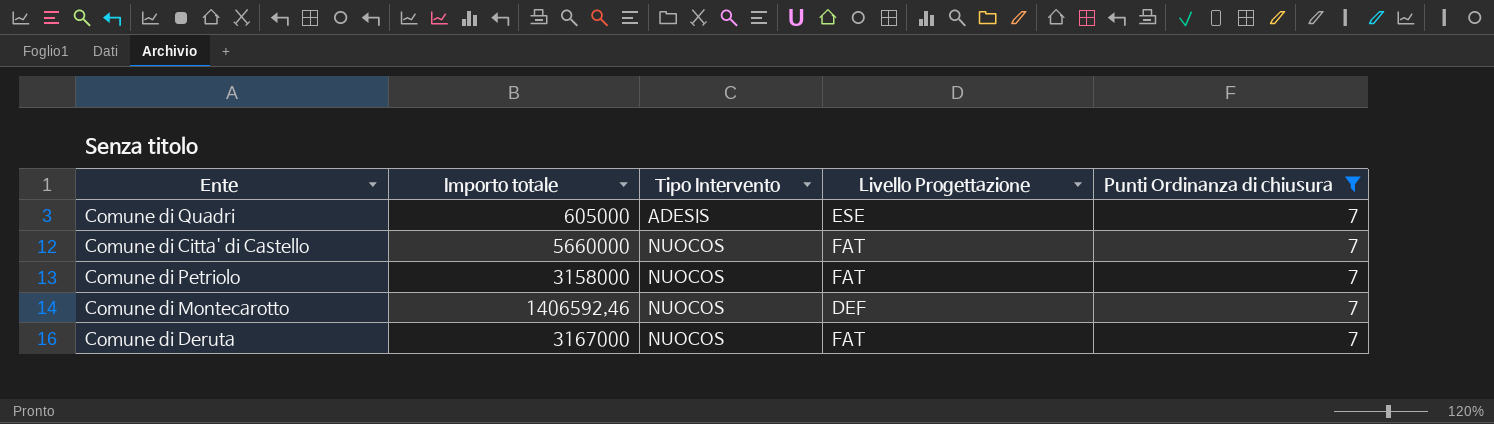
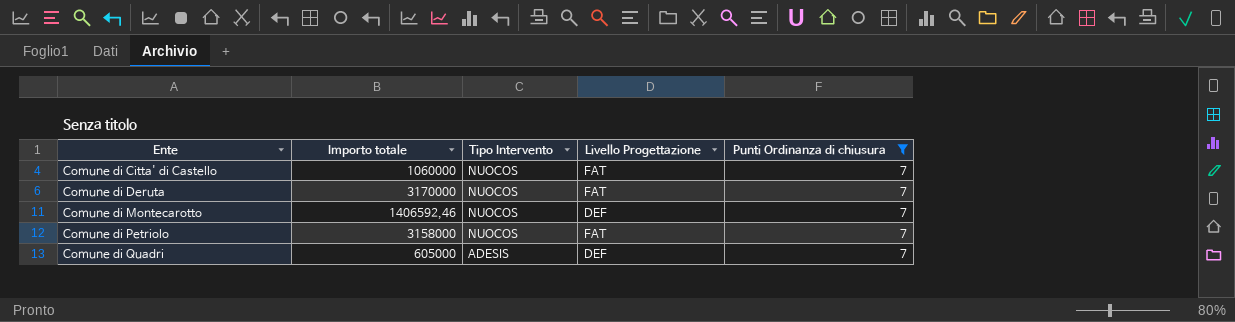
row order: Tipo Intervento ascending -> Ente ascending
Comune di Citta' di Castello | Importo totale: 5660000 -> 1060000
Comune di Deruta | Importo totale: 3167000 -> 3170000
Comune di Quadri | Livello Progettazione: ESE -> DEF

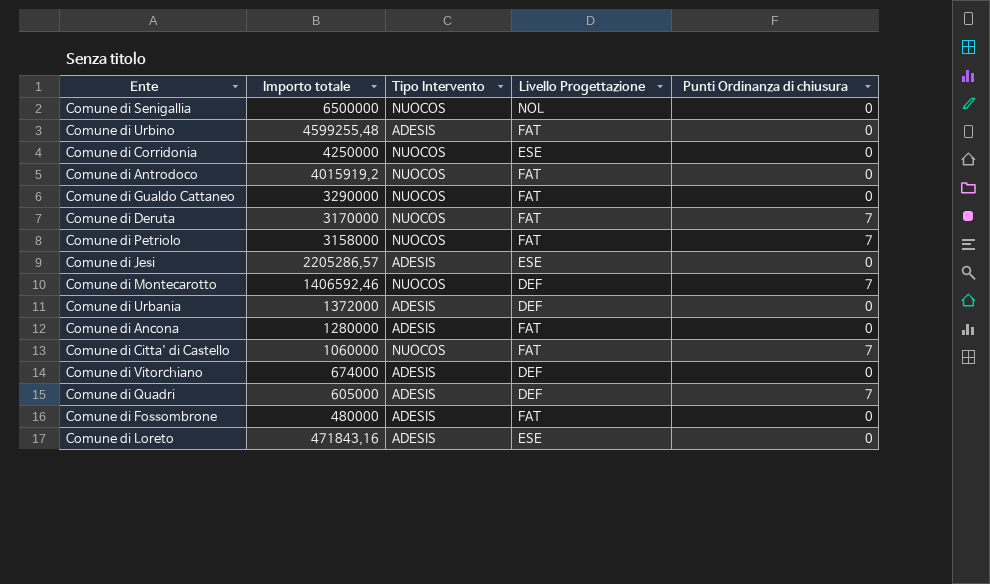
filter: Punti Ordinanza di chiusura = 7 -> none
row order: Ente ascending -> Importo totale descending

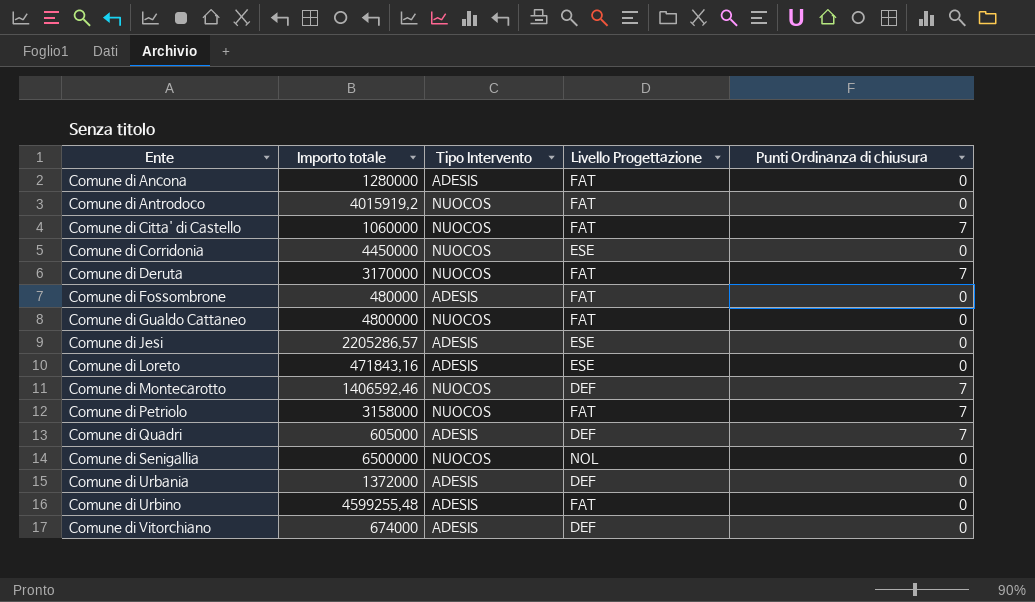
row order: Importo totale descending -> Ente ascending
Comune di Corridonia | Importo totale: 4250000 -> 4450000
Comune di Gualdo Cattaneo | Importo totale: 3290000 -> 4800000

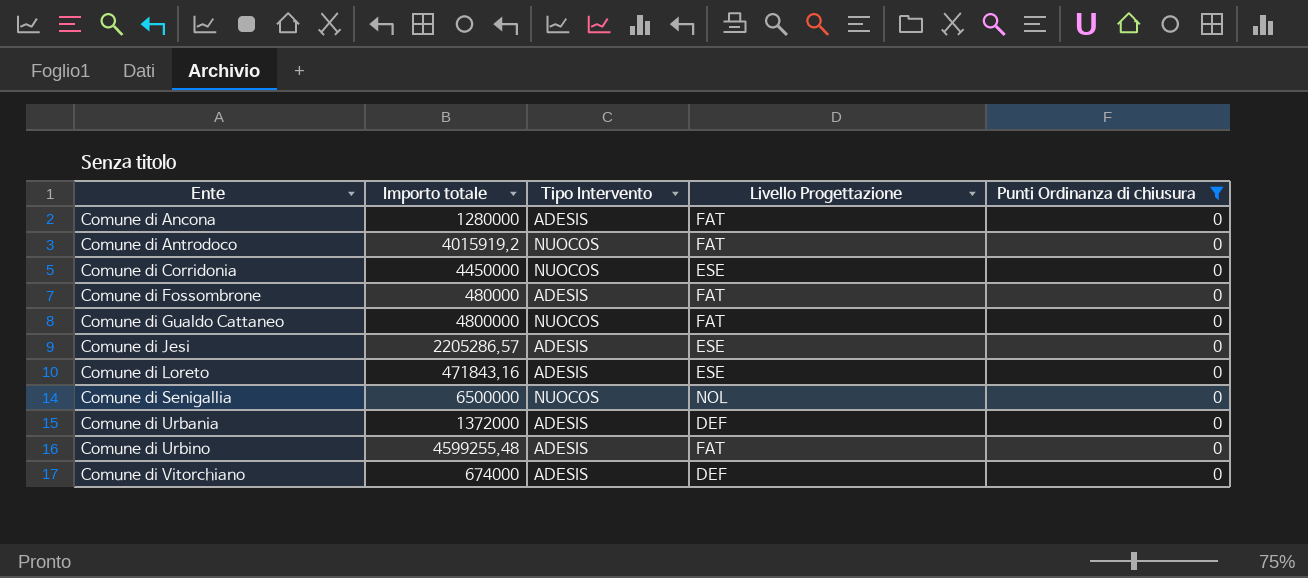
filter: none -> Punti Ordinanza di chiusura = 0

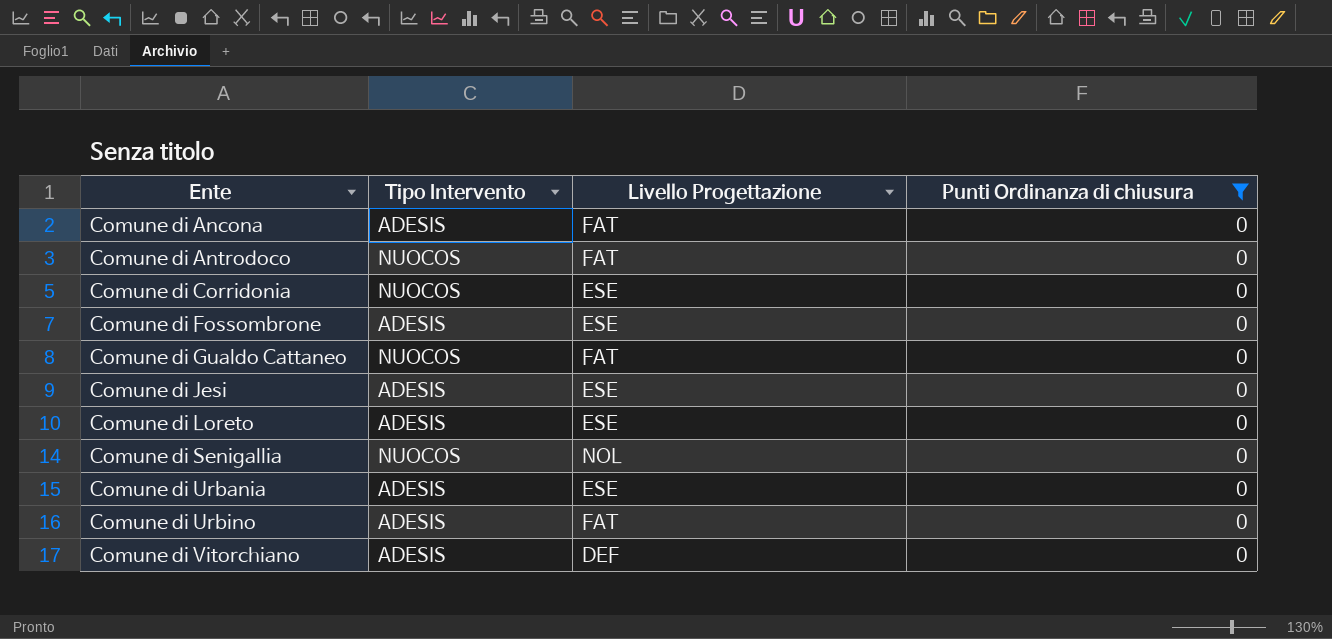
column Importo totale | position: 2 -> none
Comune di Fossombrone | Livello Progettazione: FAT -> ESE
Comune di Urbania | Livello Progettazione: DEF -> ESE

